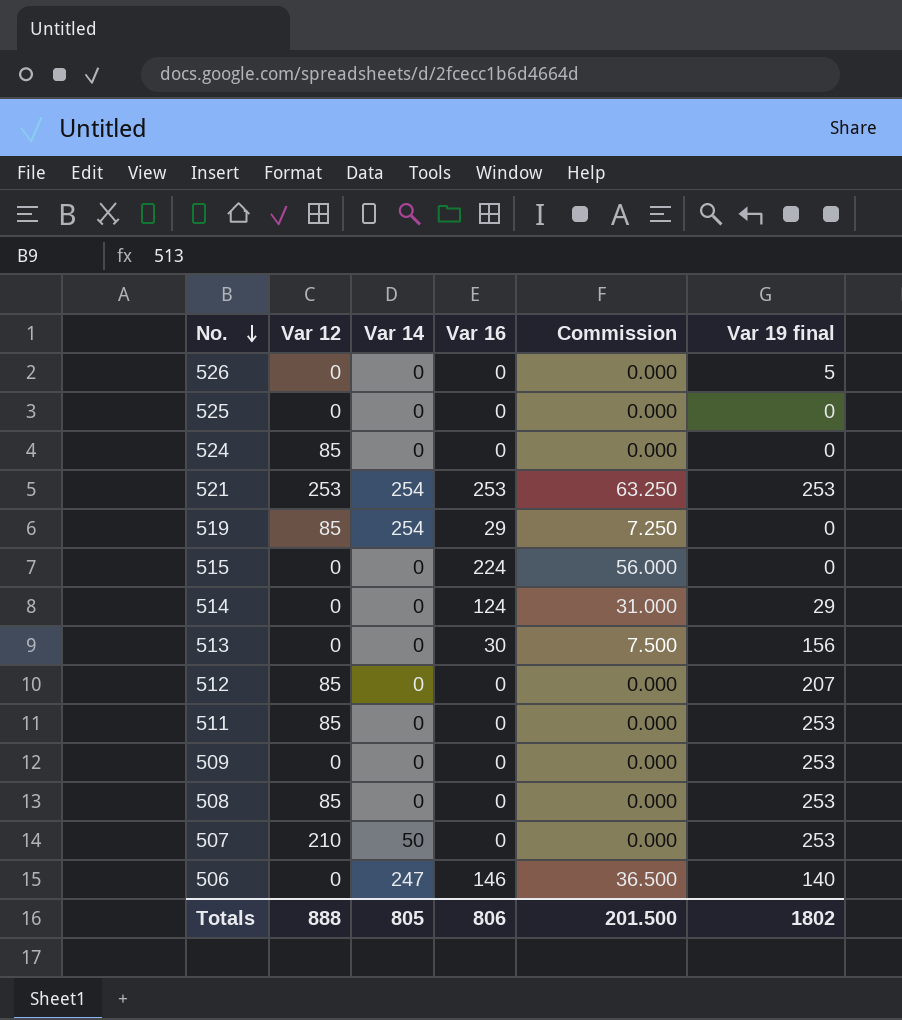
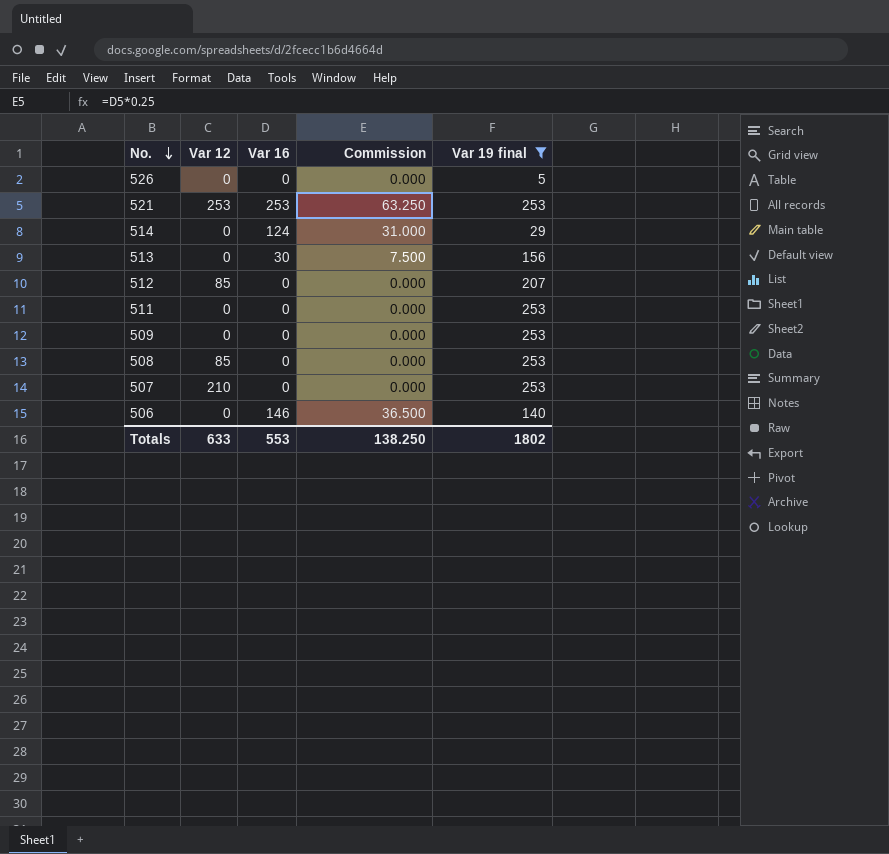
filter: none -> Var 19 final != 0
column Var 14 | position: 3 -> none
511 | Var 12: 85 -> 0
Totals | Var 12: 888 -> 633
Totals | Var 16: 806 -> 553
Totals | Commission: 201.500 -> 138.250

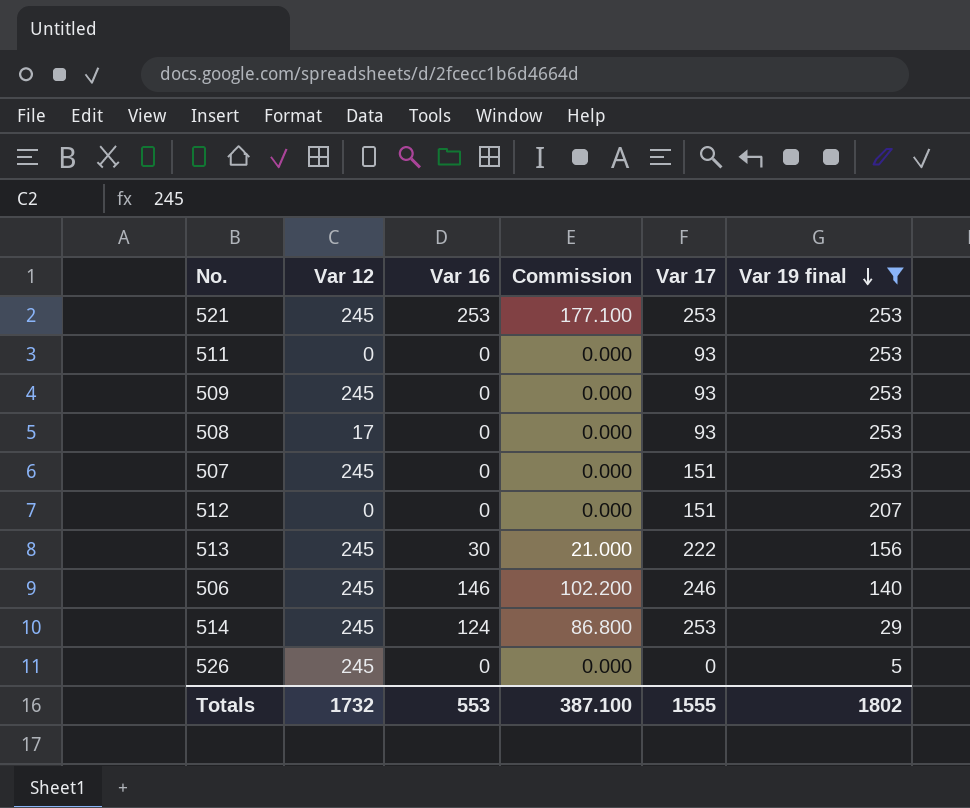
row order: No. descending -> Var 19 final descending
column Commission | formula: [Var 16] * 0.25 -> [Var 16] * 0.7
column Var 17 | position: none -> 5
521 | Var 12: 253 -> 245
509 | Var 12: 0 -> 245
508 | Var 12: 85 -> 17
507 | Var 12: 210 -> 245
512 | Var 12: 85 -> 0
513 | Var 12: 0 -> 245
506 | Var 12: 0 -> 245
514 | Var 12: 0 -> 245
526 | Var 12: 0 -> 245
Totals | Var 12: 633 -> 1732
Totals | Commission: 138.250 -> 387.100

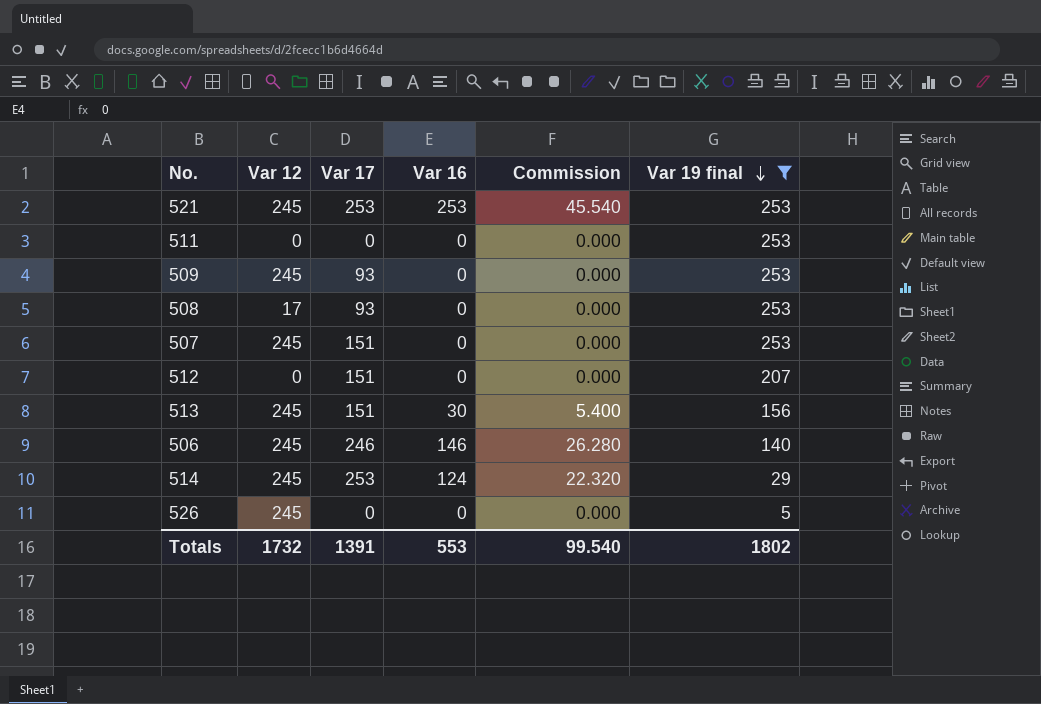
column Var 17 | position: 5 -> 3
column Commission | formula: [Var 16] * 0.7 -> [Var 16] * 0.18
511 | Var 17: 93 -> 0
513 | Var 17: 222 -> 151
Totals | Var 17: 1555 -> 1391
Totals | Commission: 387.100 -> 99.540

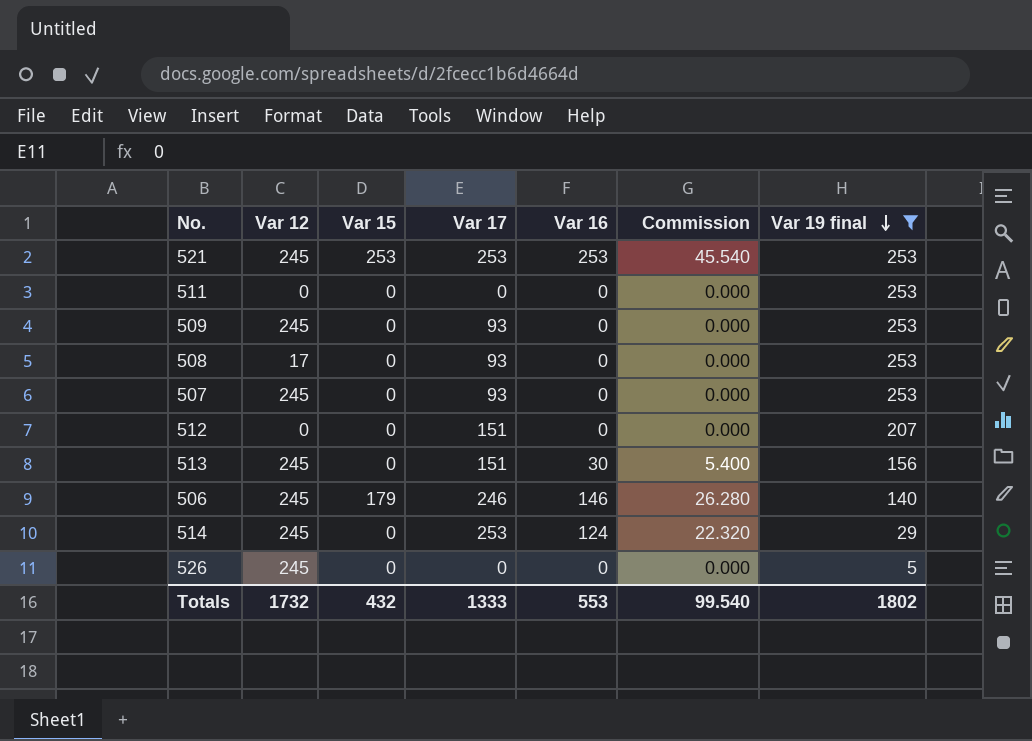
column Var 15 | position: none -> 3
507 | Var 17: 151 -> 93
Totals | Var 17: 1391 -> 1333

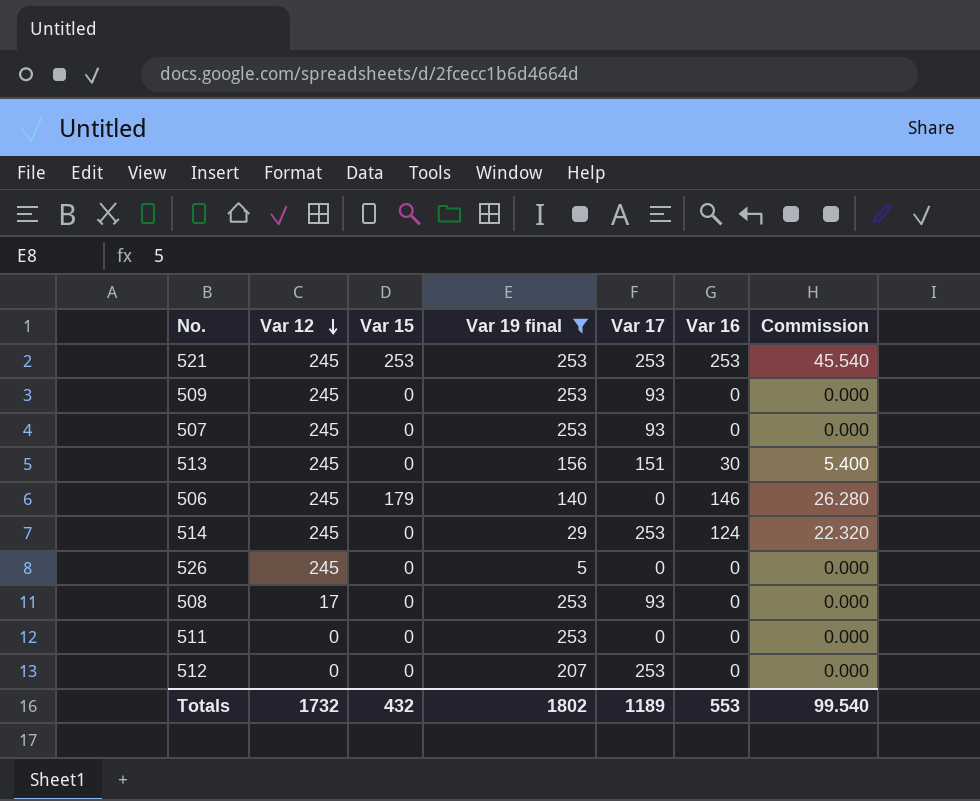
row order: Var 19 final descending -> Var 12 descending
column Var 19 final | position: 7 -> 4
506 | Var 17: 246 -> 0
512 | Var 17: 151 -> 253
Totals | Var 17: 1333 -> 1189

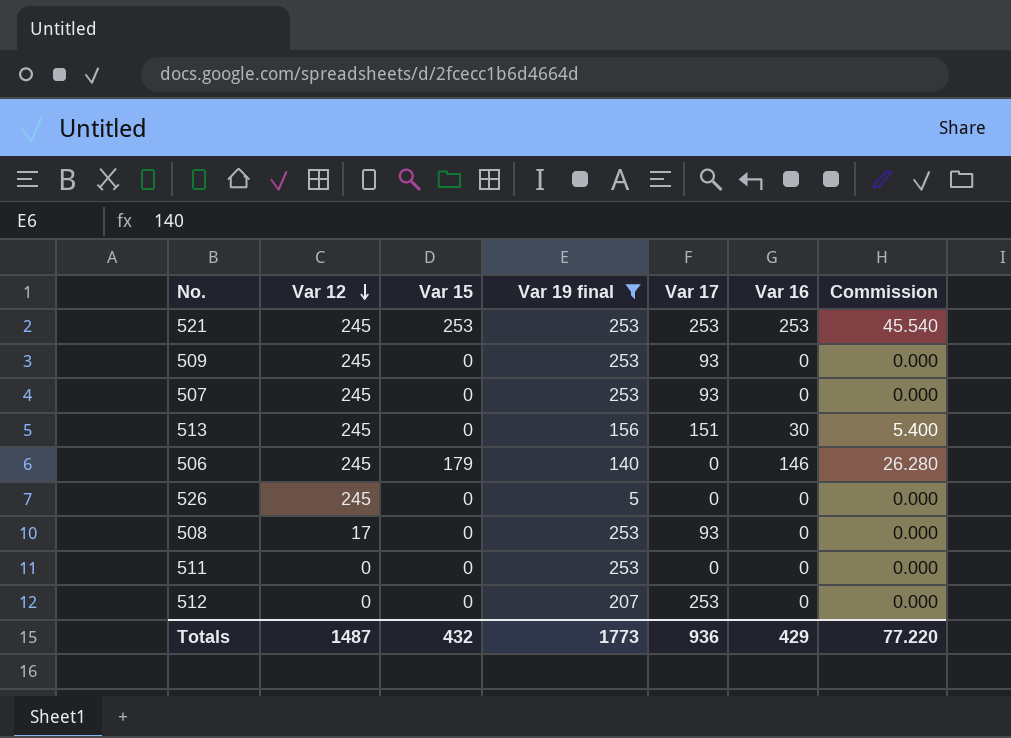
row 514: 245 | 0 | 29 | 253 | 124 | 22.320 -> none
Totals | Var 12: 1732 -> 1487
Totals | Var 19 final: 1802 -> 1773
Totals | Var 17: 1189 -> 936
Totals | Var 16: 553 -> 429
Totals | Commission: 99.540 -> 77.220

